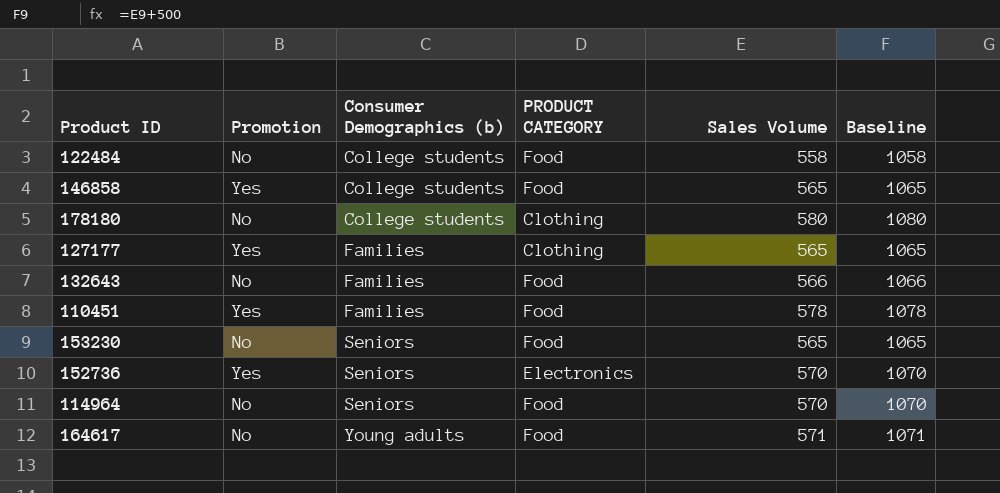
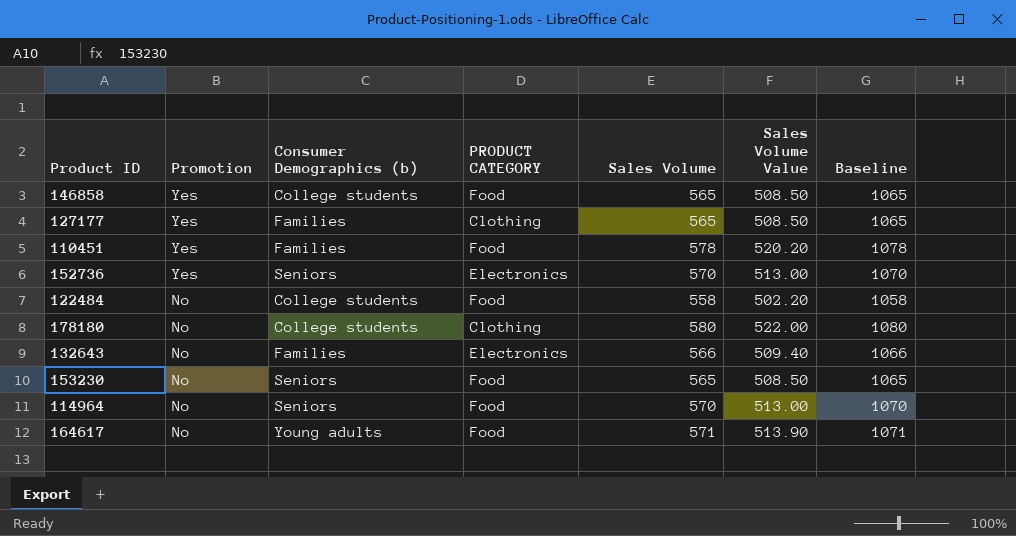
row order: Consumer Demographics (b) ascending -> Promotion descending
column Sales Volume Value | formula: none -> [Sales Volume] * 0.9
132643 | PRODUCT CATEGORY: Food -> Electronics

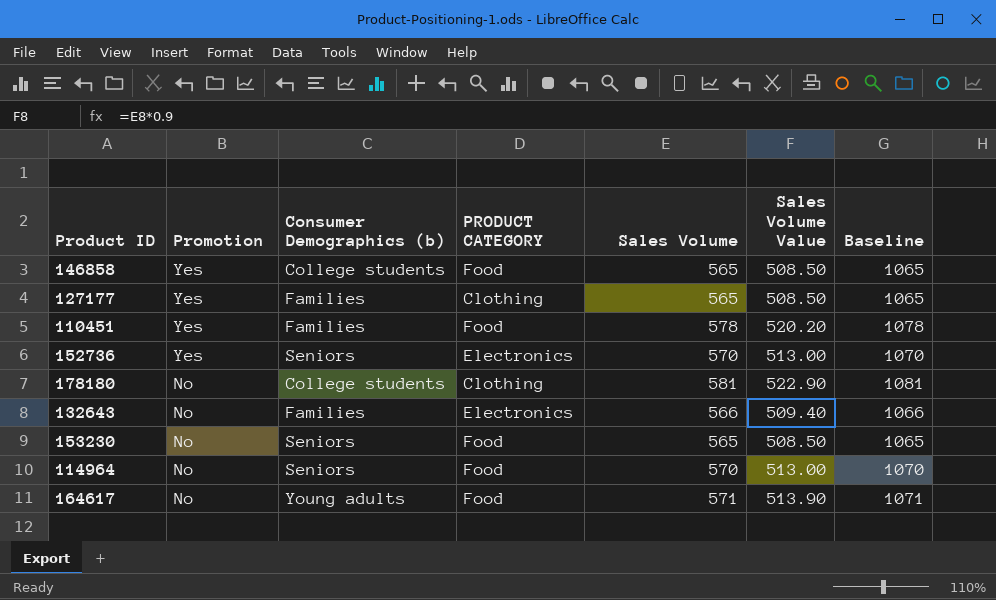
row 122484: No | College students | Food | 558 | 502.20 | 1058 -> none
178180 | Sales Volume: 580 -> 581
178180 | Sales Volume Value: 522.00 -> 522.90
178180 | Baseline: 1080 -> 1081

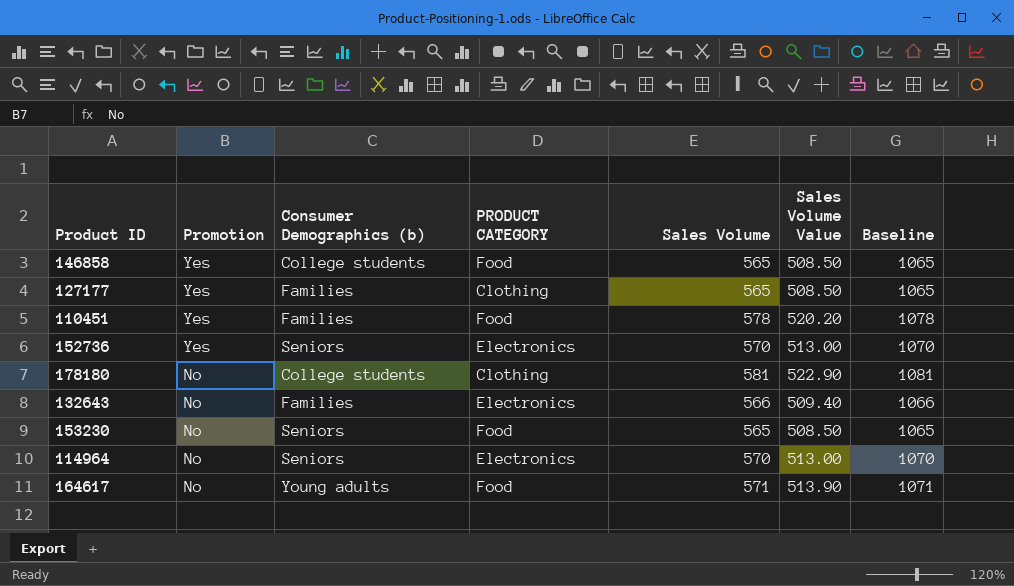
114964 | PRODUCT CATEGORY: Food -> Electronics

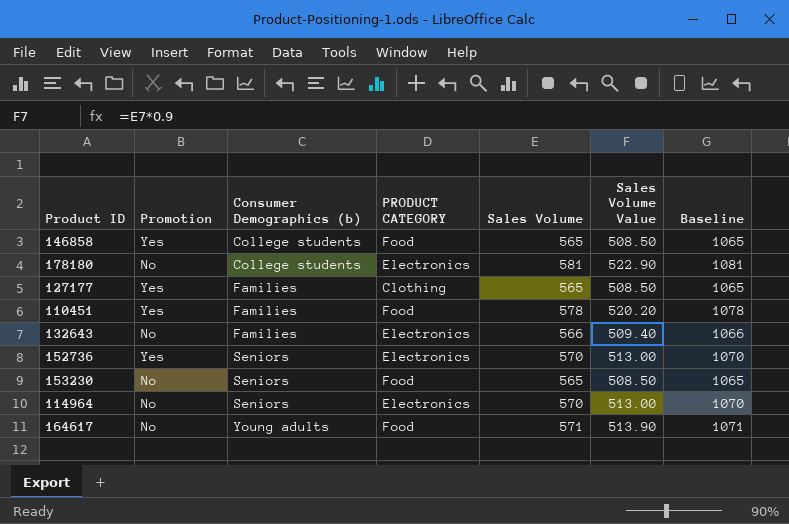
row order: Promotion descending -> Consumer Demographics (b) ascending
178180 | PRODUCT CATEGORY: Clothing -> Electronics

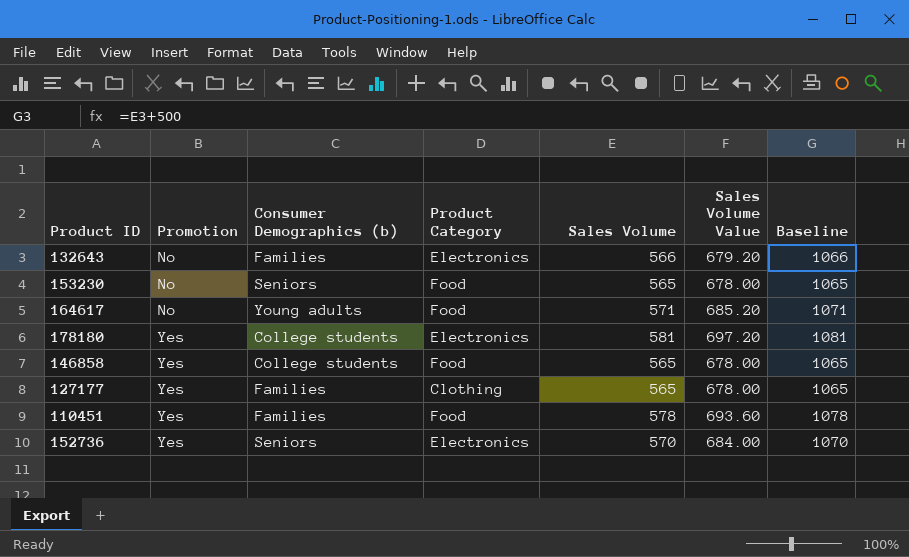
row order: Consumer Demographics (b) ascending -> Promotion ascending
column name: PRODUCT CATEGORY -> Product Category
column Sales Volume Value | formula: [Sales Volume] * 0.9 -> [Sales Volume] * 1.2
row 114964: No | Seniors | Electronics | 570 | 513.00 | 1070 -> none
178180 | Promotion: No -> Yes

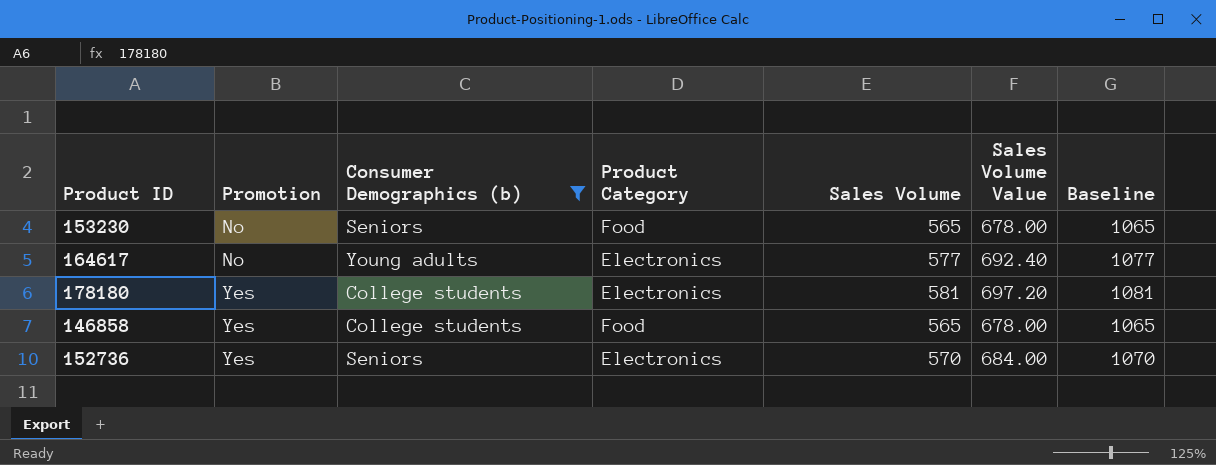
filter: none -> Consumer Demographics (b) != Families
164617 | Product Category: Food -> Electronics
164617 | Sales Volume: 571 -> 577
164617 | Sales Volume Value: 685.20 -> 692.40
164617 | Baseline: 1071 -> 1077

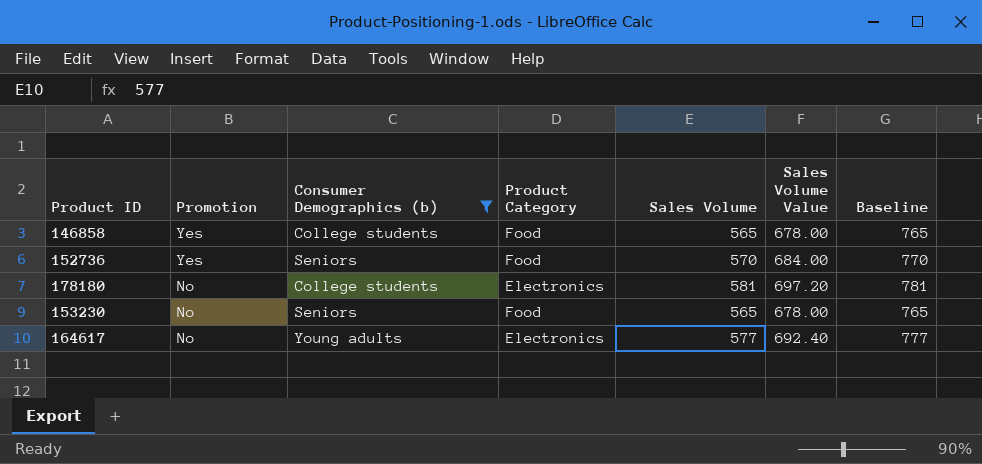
row order: Promotion ascending -> Promotion descending
column Baseline | formula: [Sales Volume] + 500 -> [Sales Volume] + 200
152736 | Product Category: Electronics -> Food
178180 | Promotion: Yes -> No

